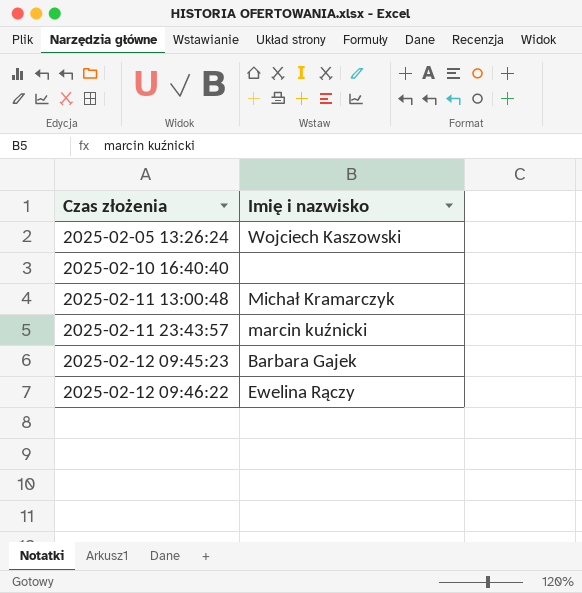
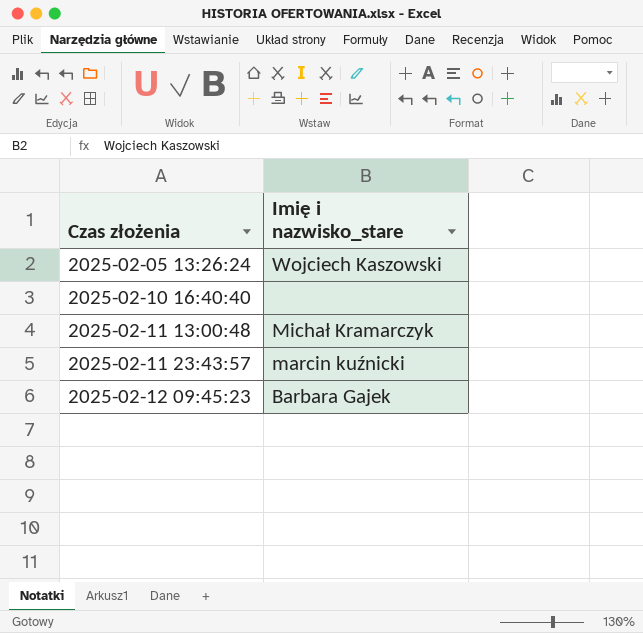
column name: Imię i nazwisko -> Imię i nazwisko_stare
row 2025-02-12 09:46:22: Ewelina Rączy -> none

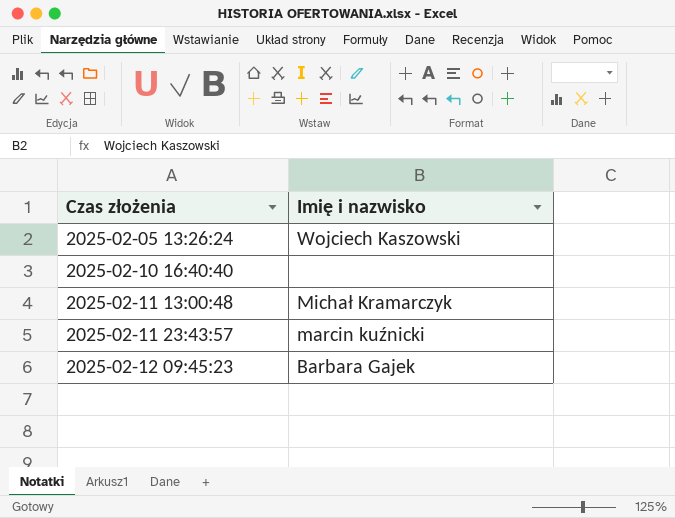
column name: Imię i nazwisko_stare -> Imię i nazwisko

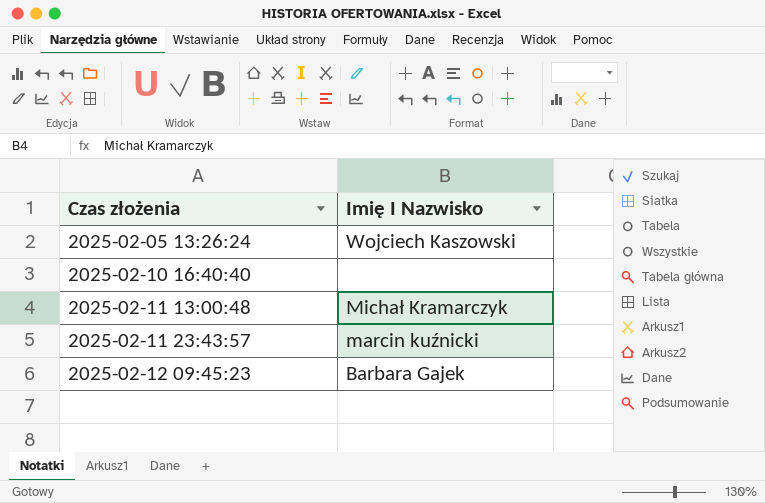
column name: Imię i nazwisko -> Imię I Nazwisko

